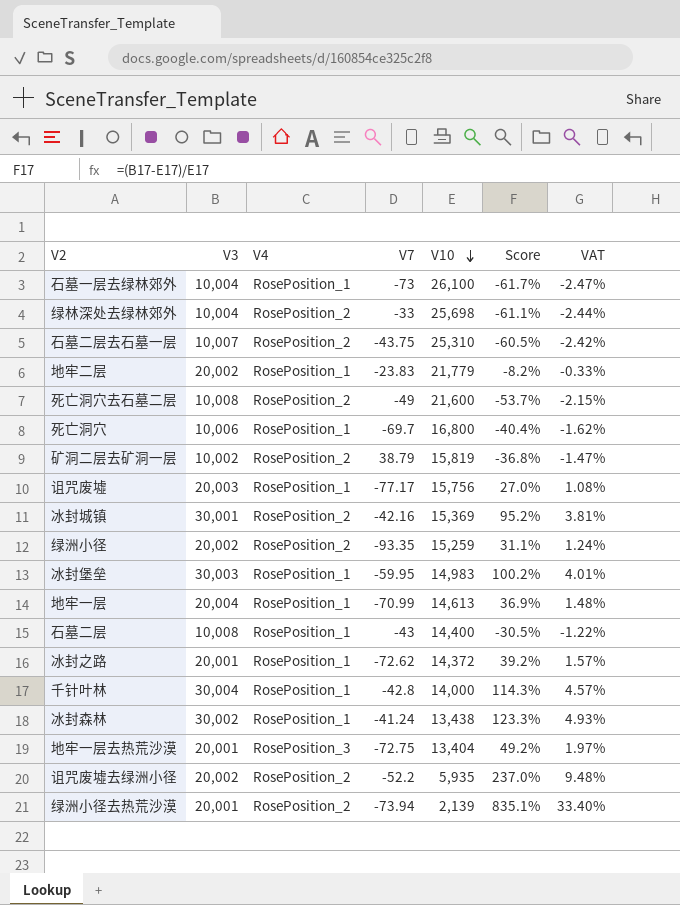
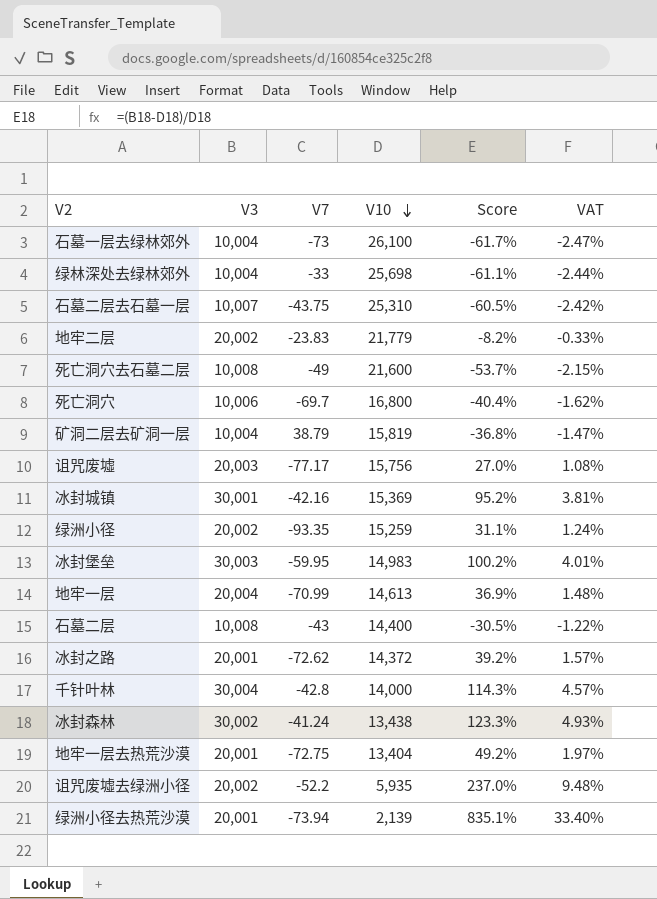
column V4 | position: 3 -> none
矿洞二层去矿洞一层 | V3: 10,002 -> 10,004

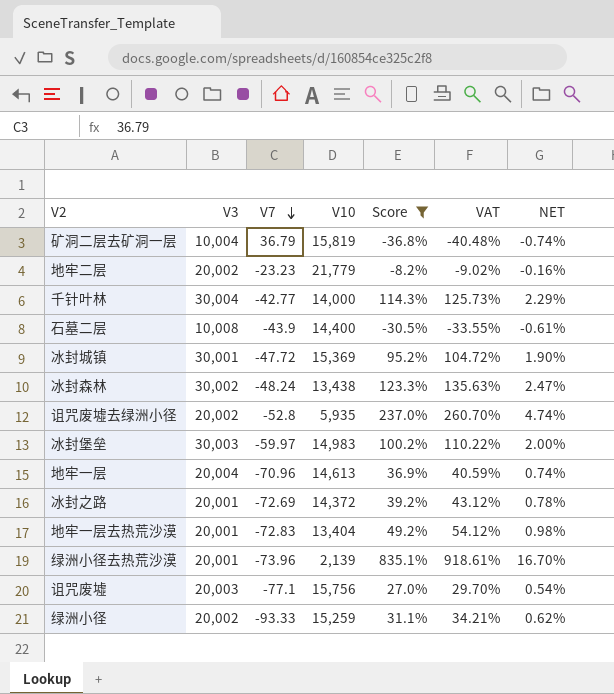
filter: none -> Score >= -36.8%
row order: V10 descending -> V7 descending
column VAT | formula: [Score] * 0.04 -> [Score] * 1.1
column NET | formula: none -> [Score] * 0.02
矿洞二层去矿洞一层 | V7: 38.79 -> 36.79
地牢二层 | V7: -23.83 -> -23.23
千针叶林 | V7: -42.8 -> -42.77
石墓二层 | V7: -43 -> -43.9
冰封城镇 | V7: -42.16 -> -47.72
冰封森林 | V7: -41.24 -> -48.24
诅咒废墟去绿洲小径 | V7: -52.2 -> -52.8
冰封堡垒 | V7: -59.95 -> -59.97
地牢一层 | V7: -70.99 -> -70.96
冰封之路 | V7: -72.62 -> -72.69
地牢一层去热荒沙漠 | V7: -72.75 -> -72.83
绿洲小径去热荒沙漠 | V7: -73.94 -> -73.96
诅咒废墟 | V7: -77.17 -> -77.1
绿洲小径 | V7: -93.35 -> -93.33

